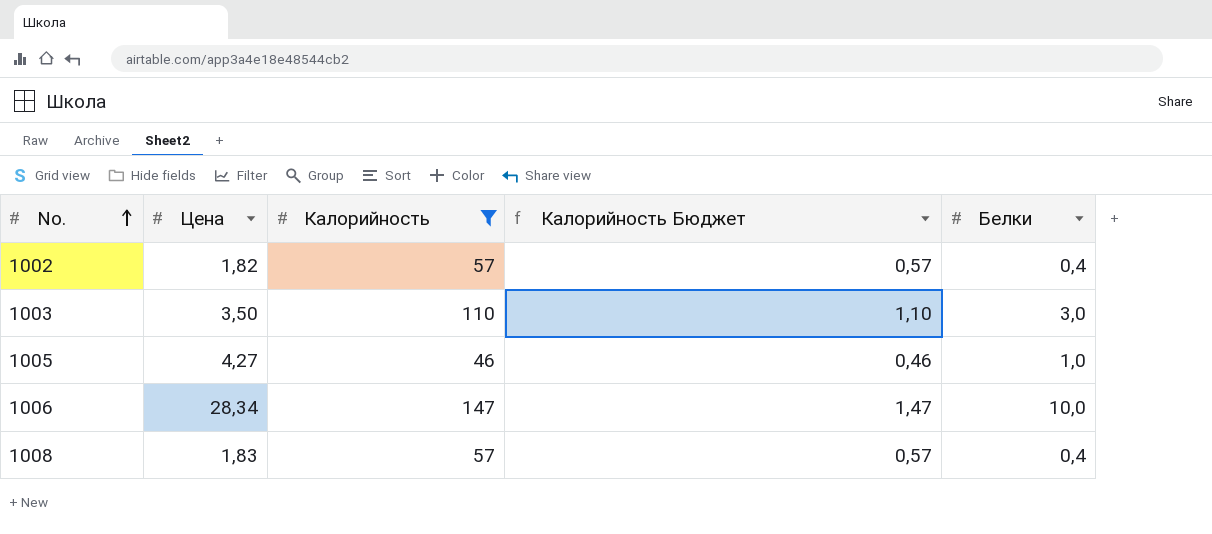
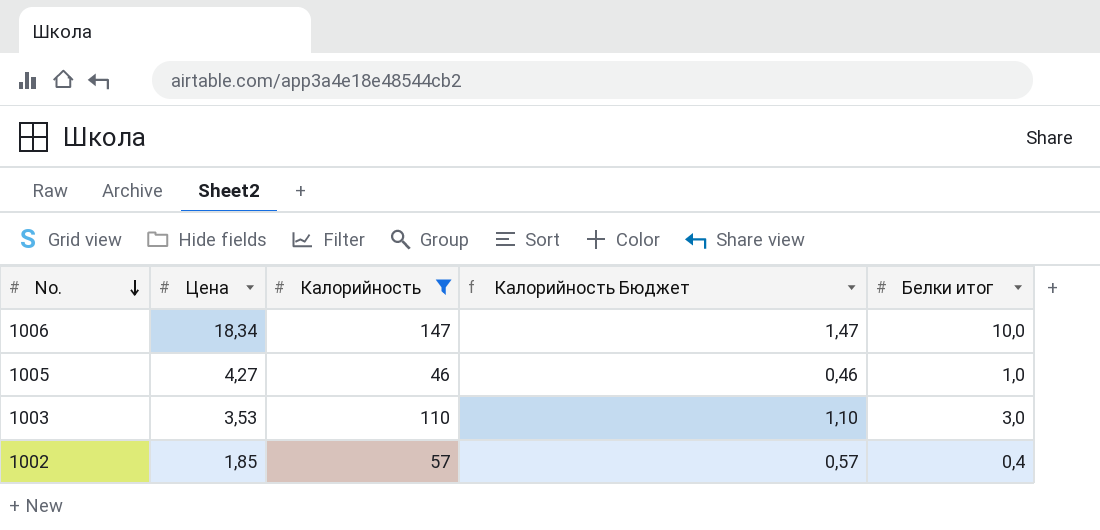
row order: No. ascending -> No. descending
column name: Белки -> Белки итог
row 1008: 1,83 | 57 | 0,57 | 0,4 -> none
1006 | Цена: 28,34 -> 18,34
1003 | Цена: 3,50 -> 3,53
1002 | Цена: 1,82 -> 1,85

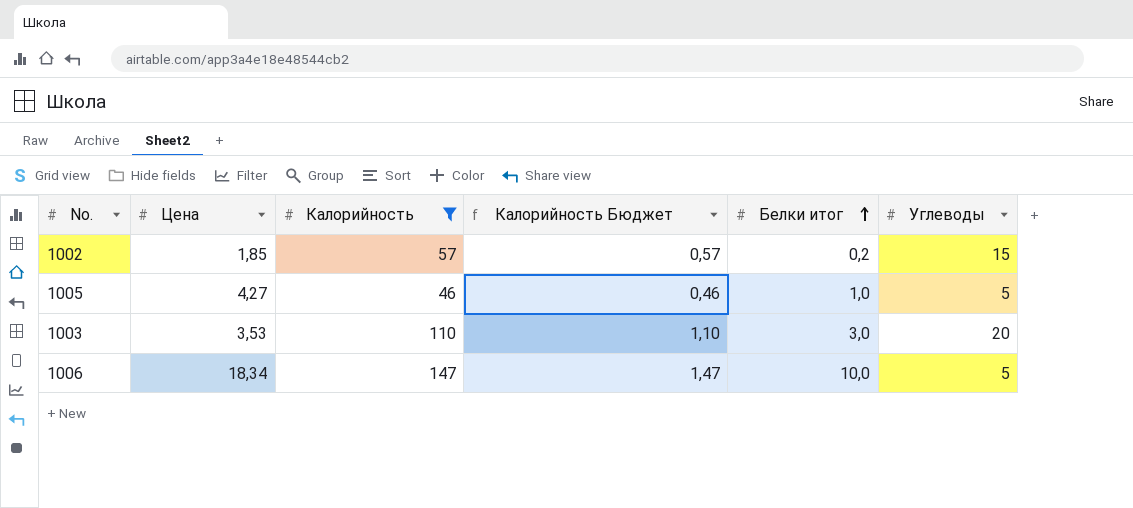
row order: No. descending -> Белки итог ascending
column Углеводы | position: none -> 6
1002 | Белки итог: 0,4 -> 0,2

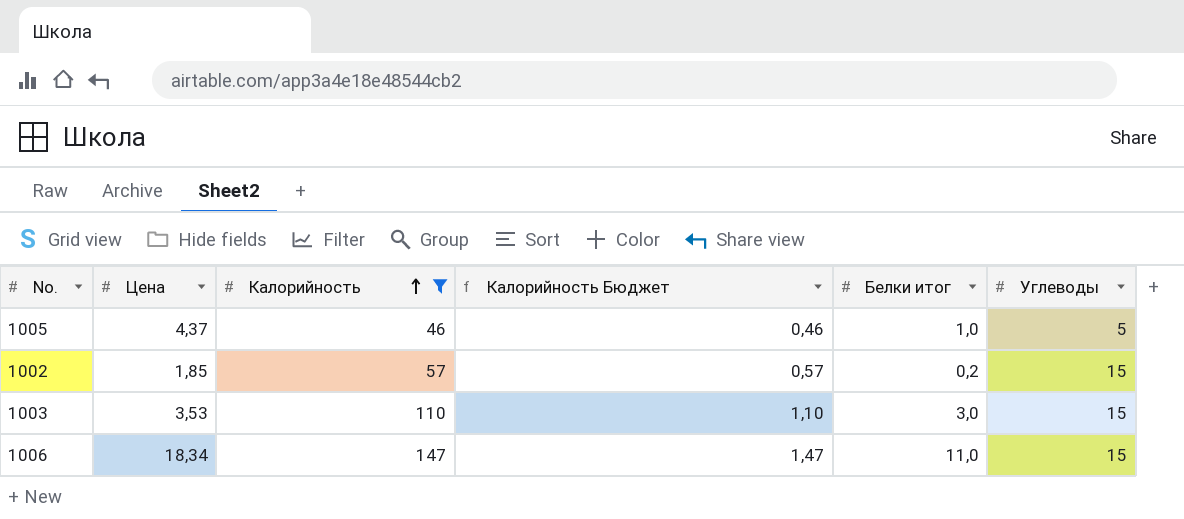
row order: Белки итог ascending -> Калорийность ascending
1005 | Цена: 4,27 -> 4,37
1003 | Углеводы: 20 -> 15
1006 | Белки итог: 10,0 -> 11,0
1006 | Углеводы: 5 -> 15

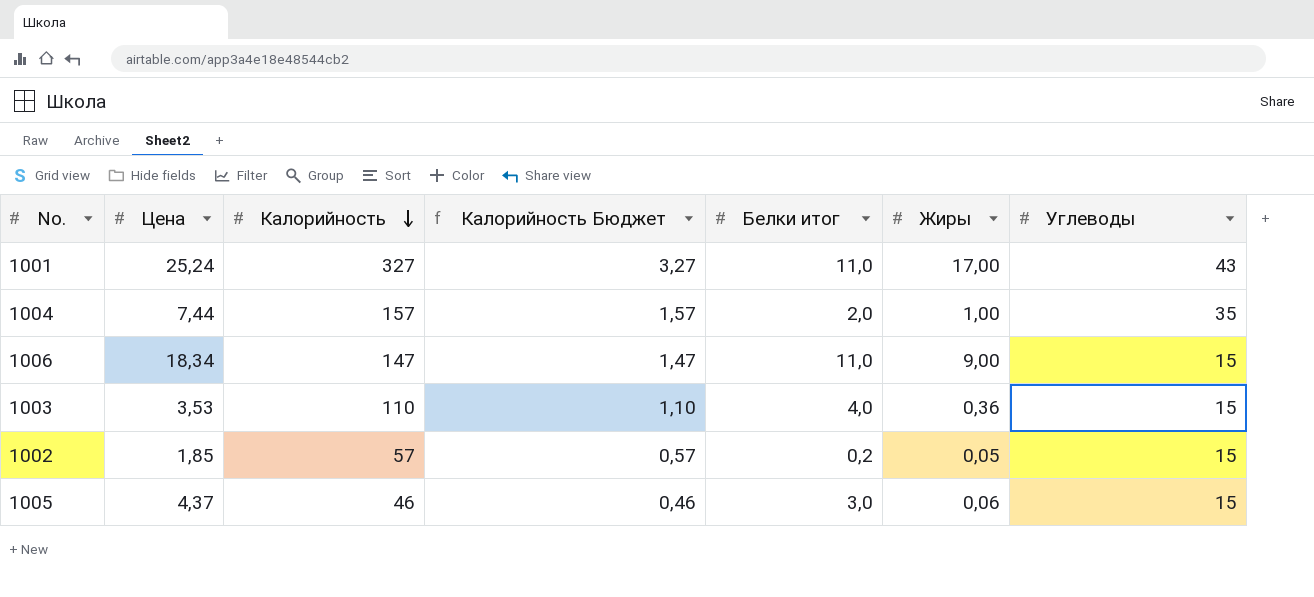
filter: Калорийность <= 147 -> none
row order: Калорийность ascending -> Калорийность descending
column Жиры | position: none -> 6
1003 | Белки итог: 3,0 -> 4,0
1005 | Белки итог: 1,0 -> 3,0
1005 | Углеводы: 5 -> 15

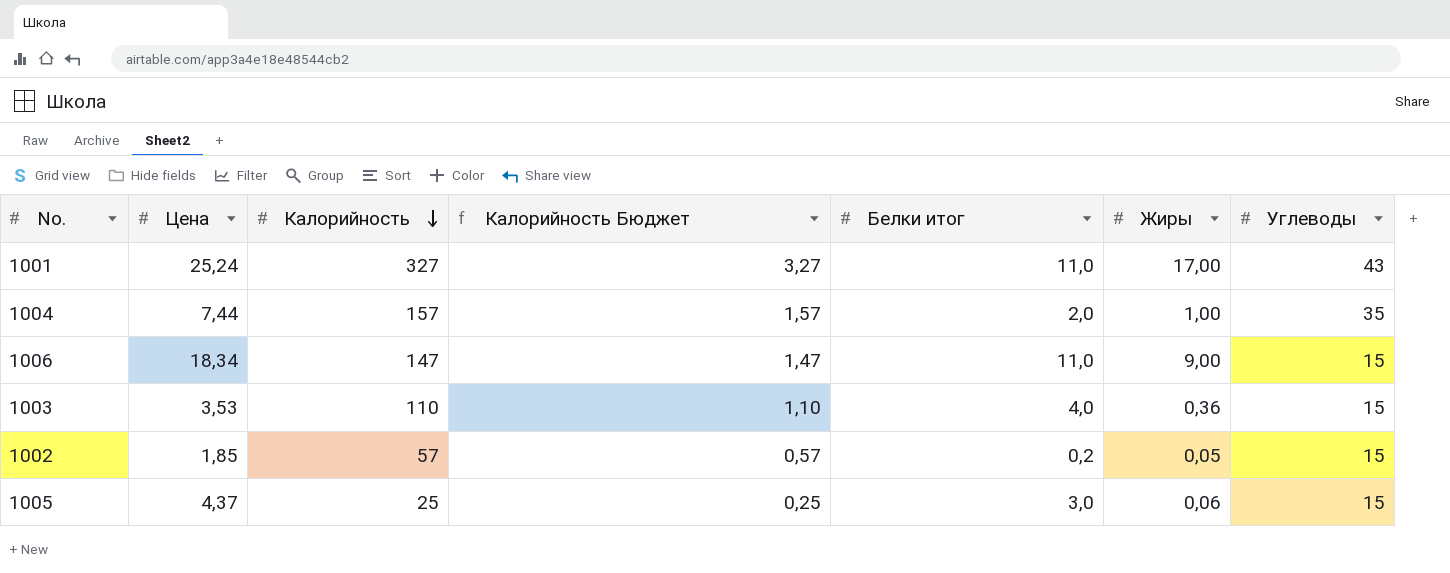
1005 | Калорийность: 46 -> 25
1005 | Калорийность Бюджет: 0,46 -> 0,25

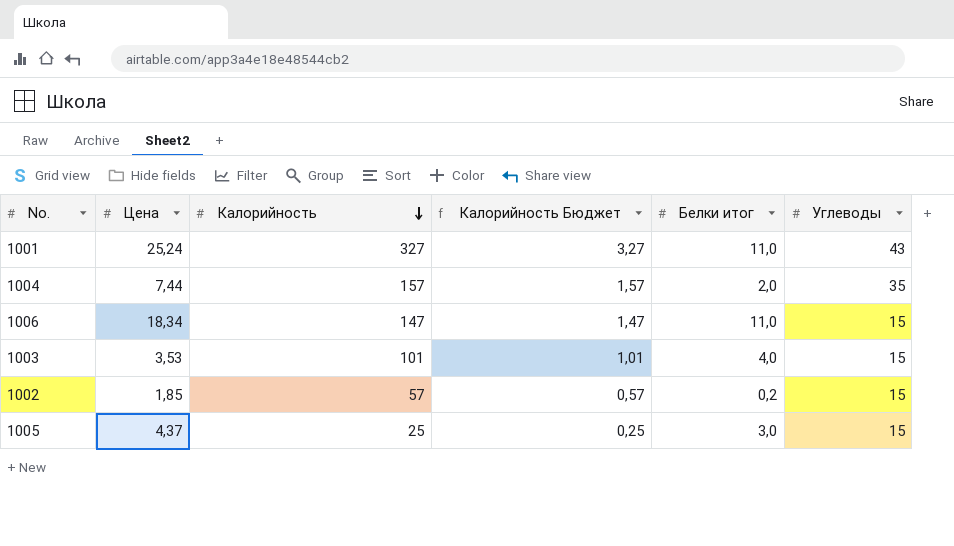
column Жиры | position: 6 -> none
1003 | Калорийность: 110 -> 101
1003 | Калорийность Бюджет: 1,10 -> 1,01

